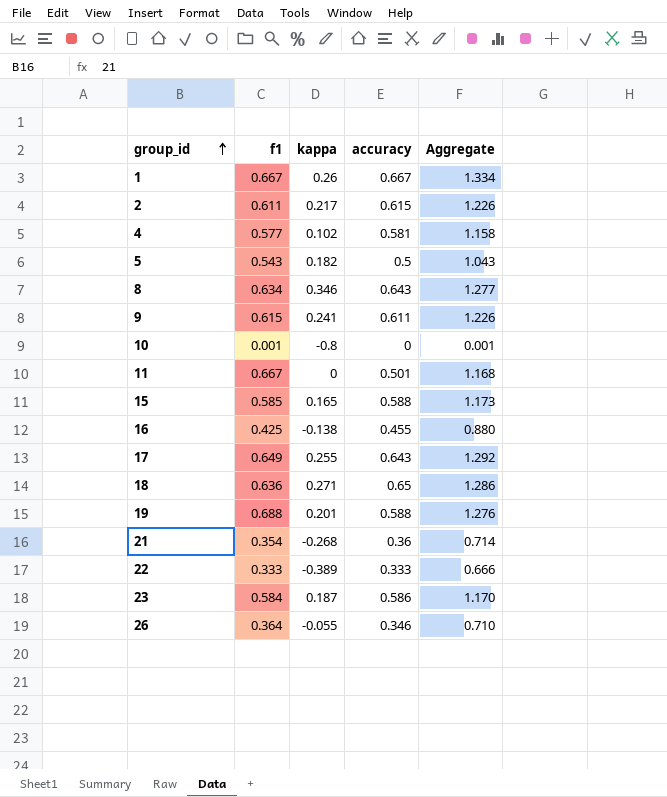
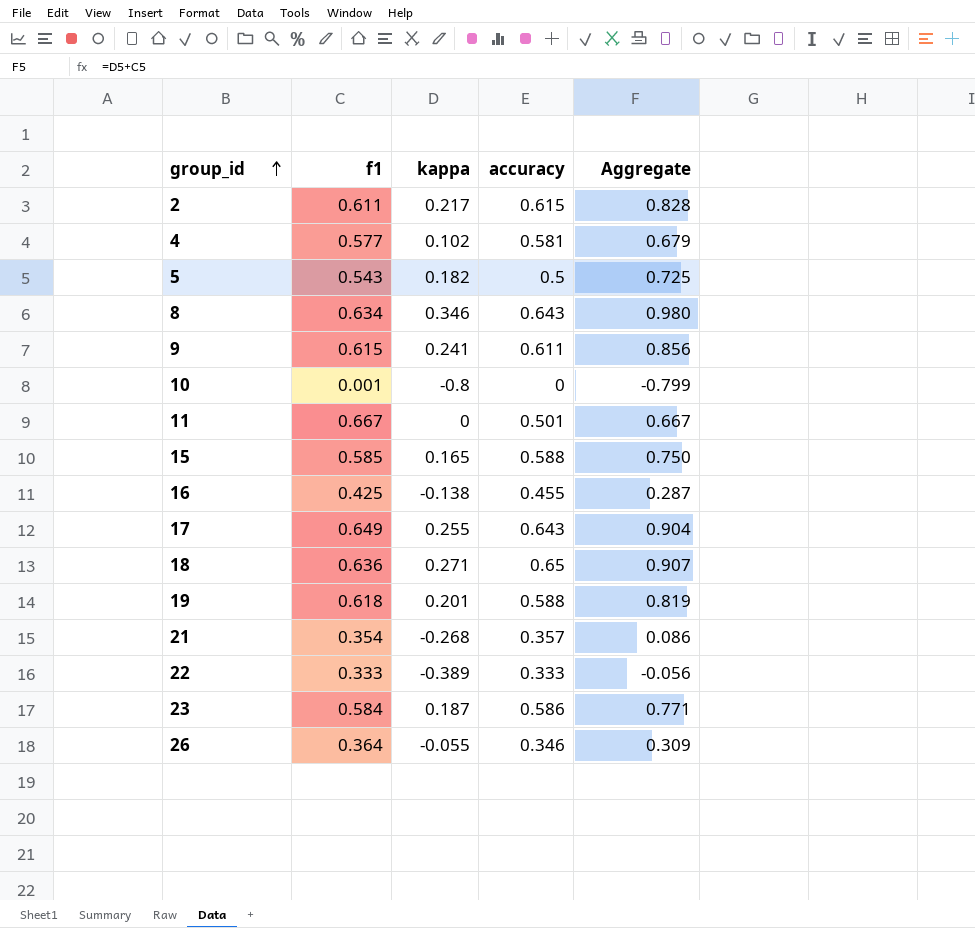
column Aggregate | formula: [f1] + [accuracy] -> [f1] + [kappa]
row 1: 0.667 | 0.26 | 0.667 | 1.334 -> none
19 | f1: 0.688 -> 0.618
21 | accuracy: 0.36 -> 0.357

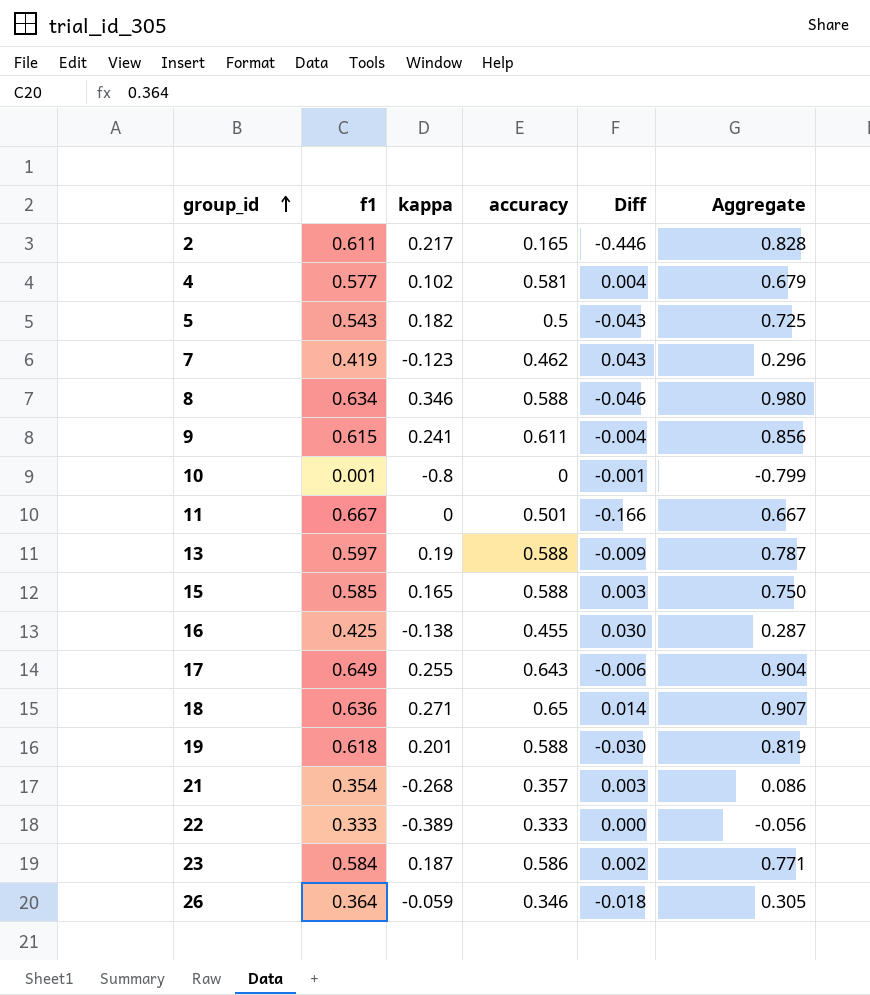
column Diff | formula: none -> [accuracy] - [f1]
2 | accuracy: 0.615 -> 0.165
row 7: none -> 0.419 | -0.123 | 0.462 | 0.043 | 0.296
8 | accuracy: 0.643 -> 0.588
row 13: none -> 0.597 | 0.19 | 0.588 | -0.009 | 0.787
26 | kappa: -0.055 -> -0.059
26 | Aggregate: 0.309 -> 0.305

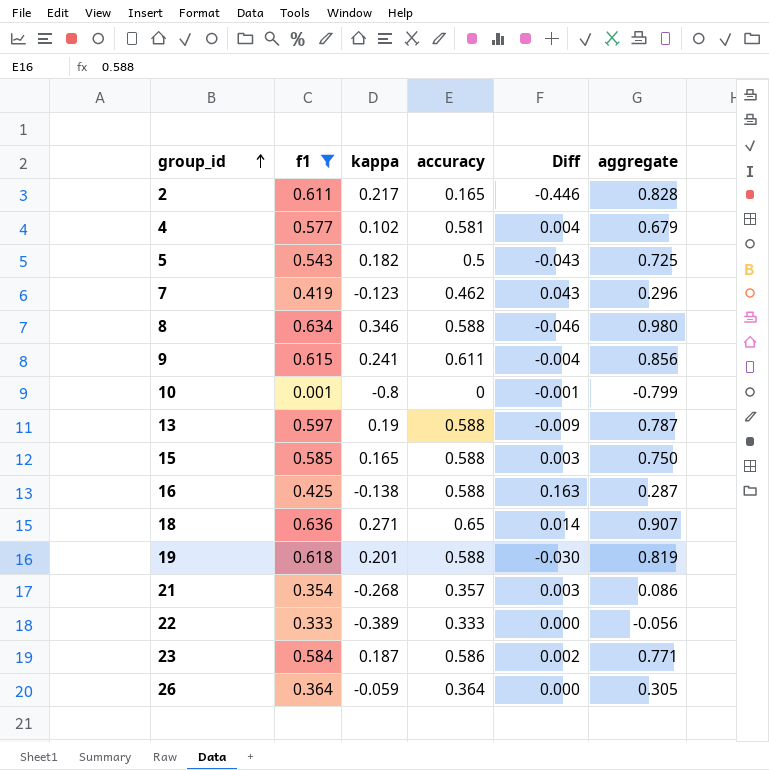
filter: none -> f1 <= 0.636
column name: Aggregate -> aggregate
16 | accuracy: 0.455 -> 0.588
16 | Diff: 0.030 -> 0.163
26 | accuracy: 0.346 -> 0.364
26 | Diff: -0.018 -> 0.000

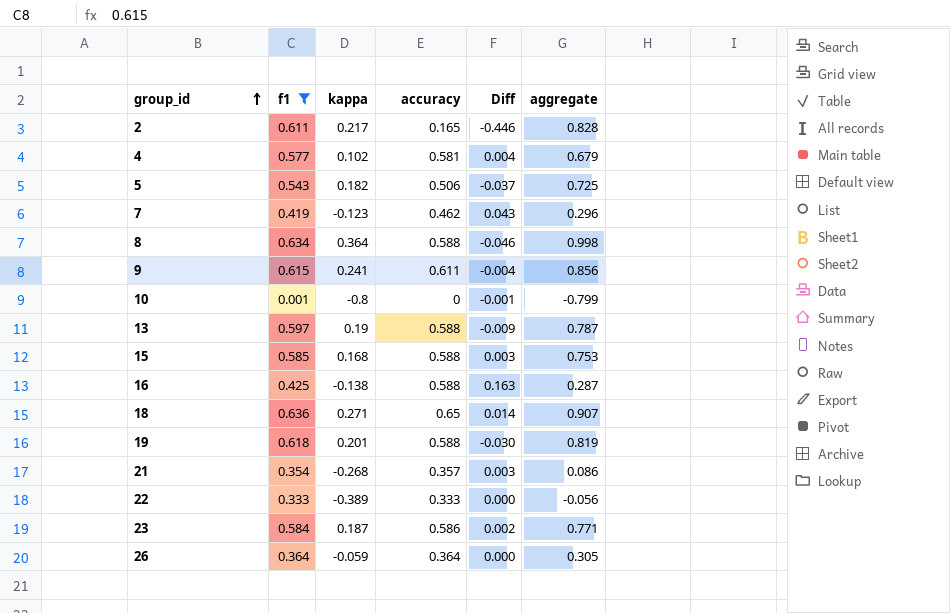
5 | accuracy: 0.5 -> 0.506
5 | Diff: -0.043 -> -0.037
8 | kappa: 0.346 -> 0.364
8 | aggregate: 0.980 -> 0.998
15 | kappa: 0.165 -> 0.168
15 | aggregate: 0.750 -> 0.753

